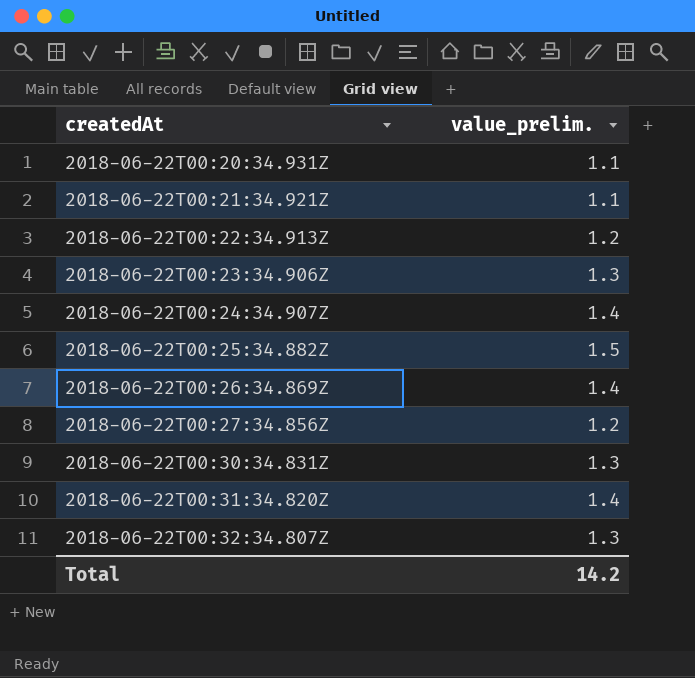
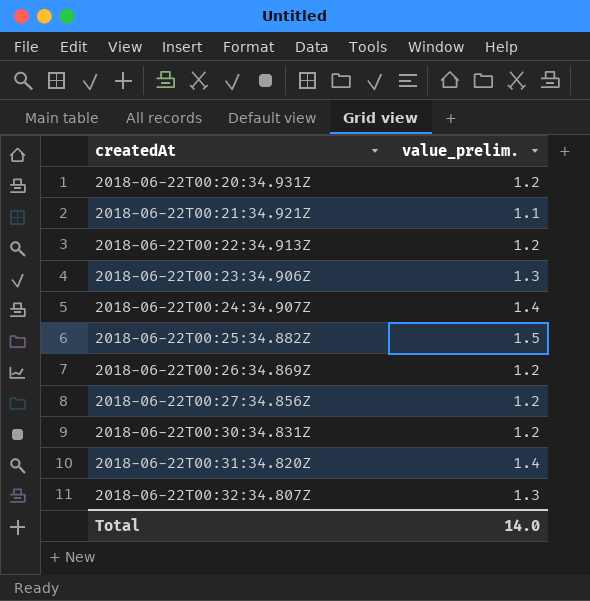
2018-06-22T00:20:34.931Z | value_prelim.: 1.1 -> 1.2
2018-06-22T00:26:34.869Z | value_prelim.: 1.4 -> 1.2
2018-06-22T00:30:34.831Z | value_prelim.: 1.3 -> 1.2
Total | value_prelim.: 14.2 -> 14.0

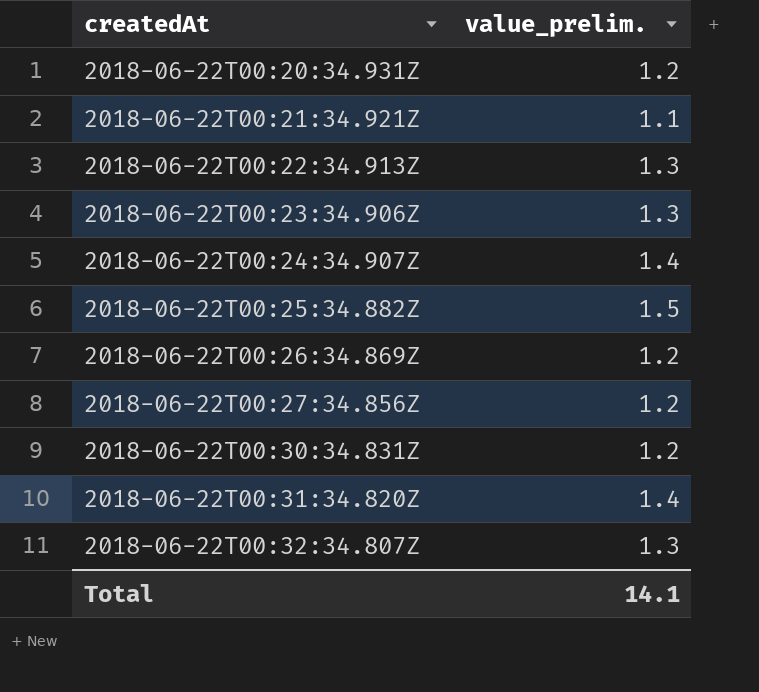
2018-06-22T00:22:34.913Z | value_prelim.: 1.2 -> 1.3
Total | value_prelim.: 14.0 -> 14.1

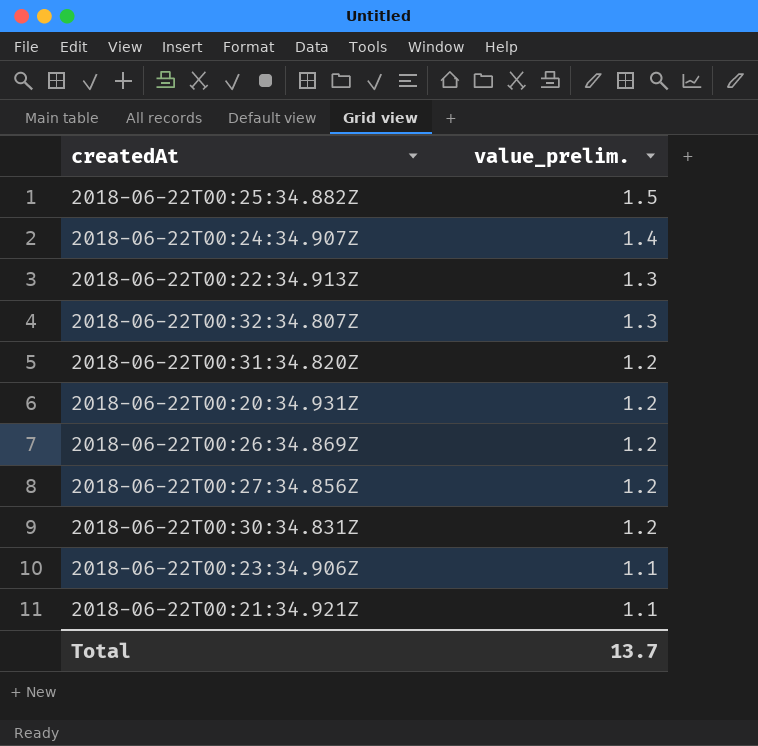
row order: createdAt ascending -> value_prelim. descending
2018-06-22T00:31:34.820Z | value_prelim.: 1.4 -> 1.2
2018-06-22T00:23:34.906Z | value_prelim.: 1.3 -> 1.1
Total | value_prelim.: 14.1 -> 13.7

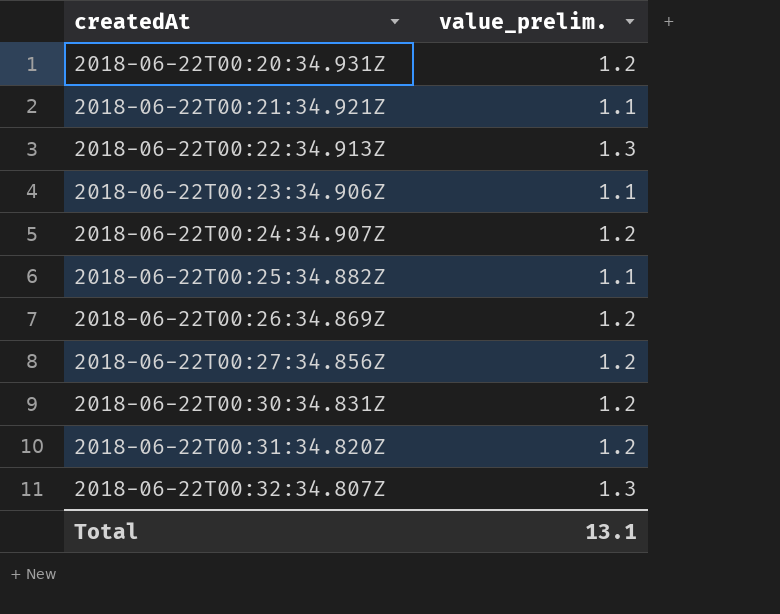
row order: value_prelim. descending -> createdAt ascending
2018-06-22T00:24:34.907Z | value_prelim.: 1.4 -> 1.2
2018-06-22T00:25:34.882Z | value_prelim.: 1.5 -> 1.1
Total | value_prelim.: 13.7 -> 13.1

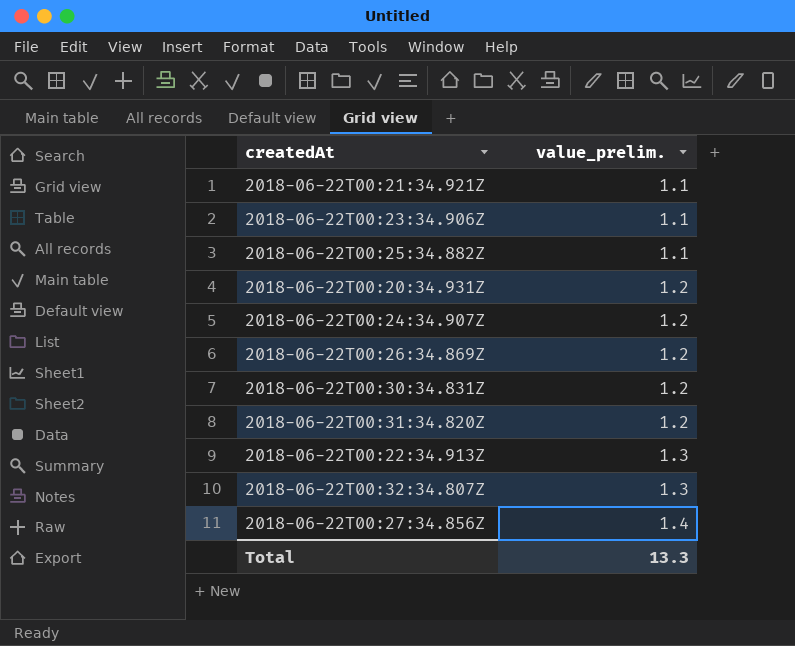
row order: createdAt ascending -> value_prelim. ascending
2018-06-22T00:27:34.856Z | value_prelim.: 1.2 -> 1.4
Total | value_prelim.: 13.1 -> 13.3

